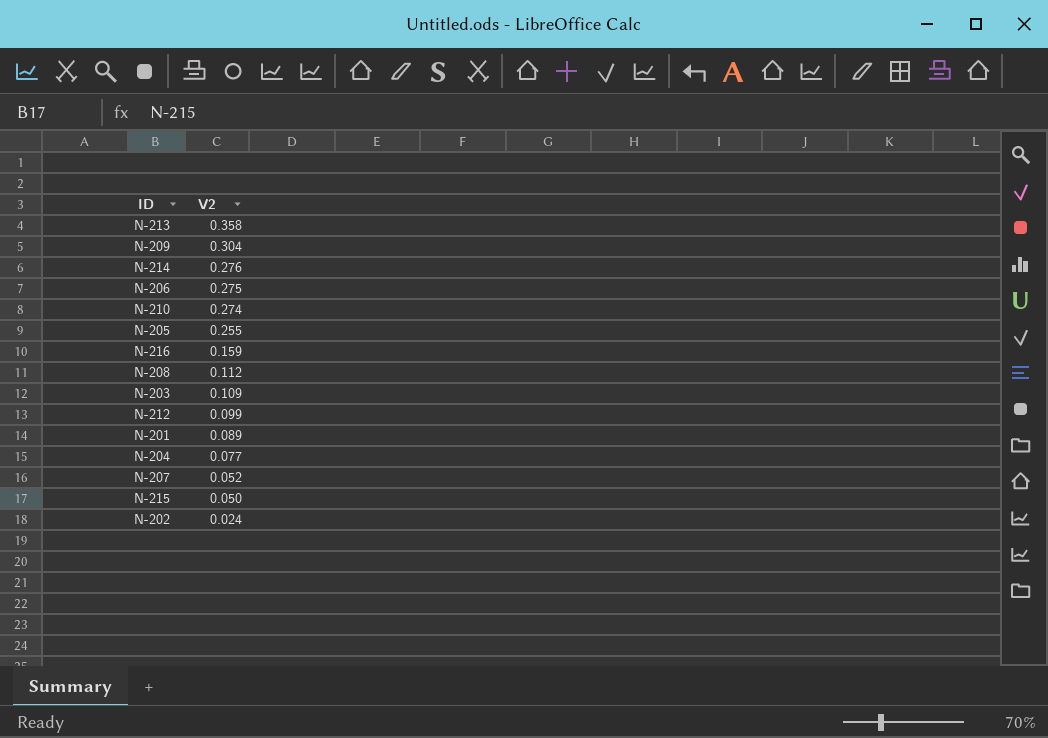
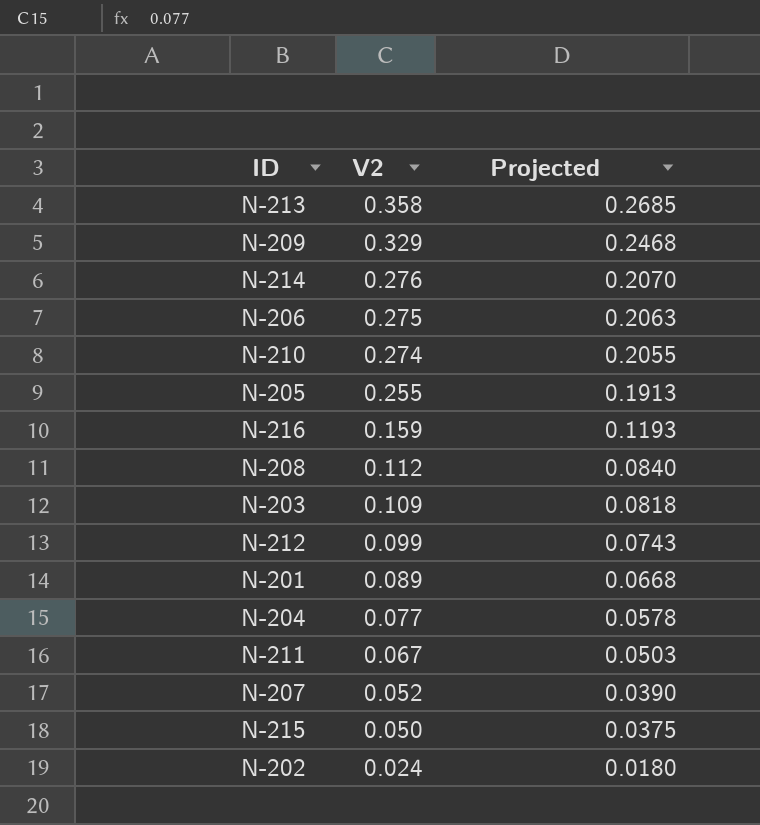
column Projected | formula: none -> [V2] * 0.75
N-209 | V2: 0.304 -> 0.329
row N-211: none -> 0.067 | 0.0503

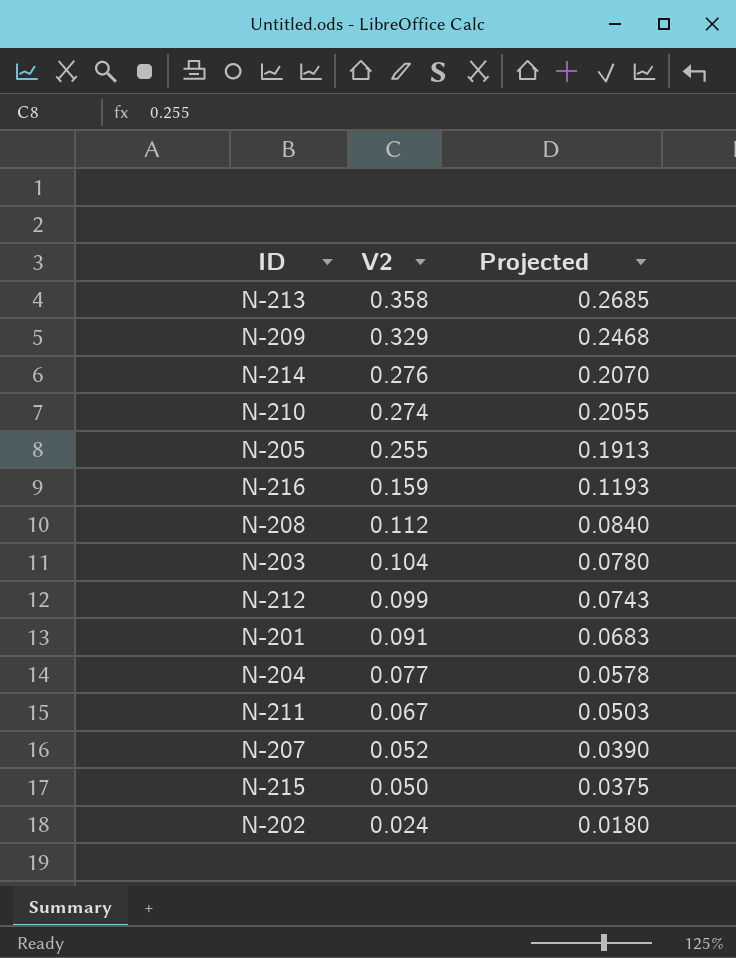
row N-206: 0.275 | 0.2063 -> none
N-203 | V2: 0.109 -> 0.104
N-203 | Projected: 0.0818 -> 0.0780
N-201 | V2: 0.089 -> 0.091
N-201 | Projected: 0.0668 -> 0.0683

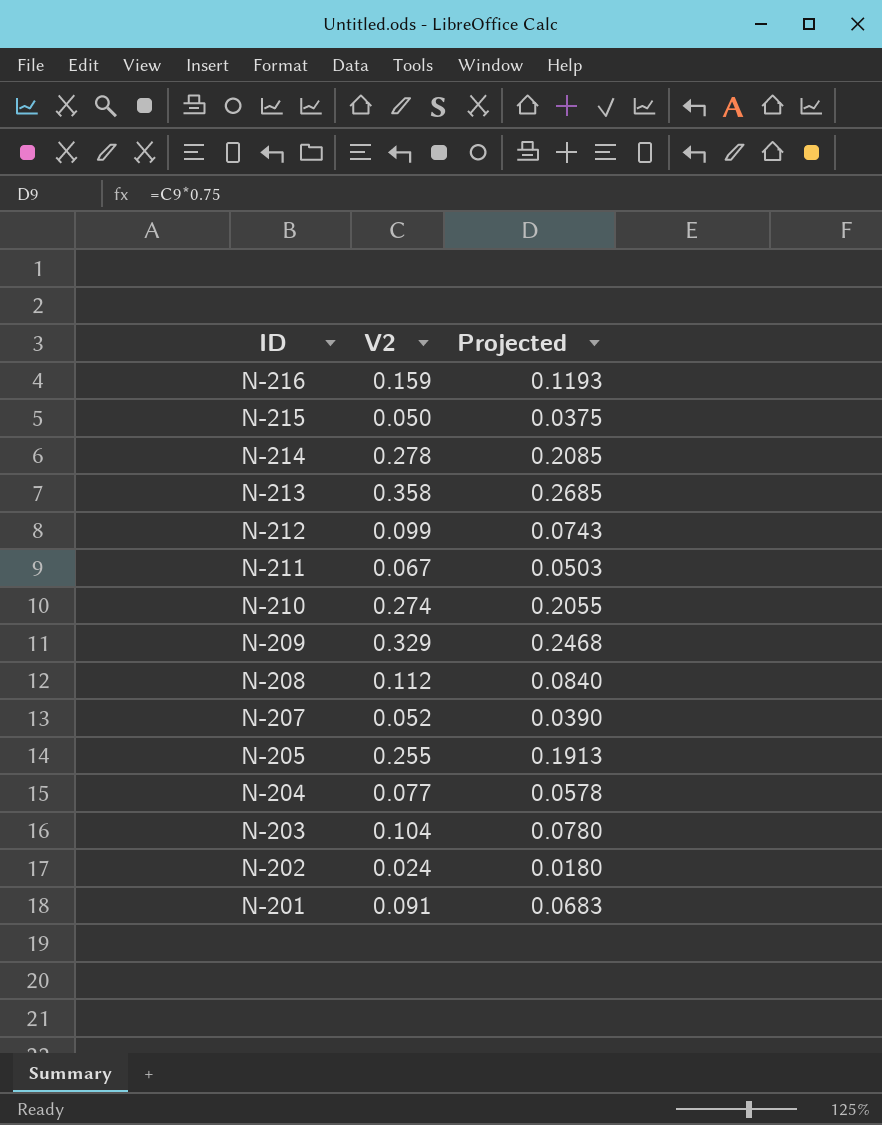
row order: V2 descending -> ID descending
N-214 | V2: 0.276 -> 0.278
N-214 | Projected: 0.2070 -> 0.2085

